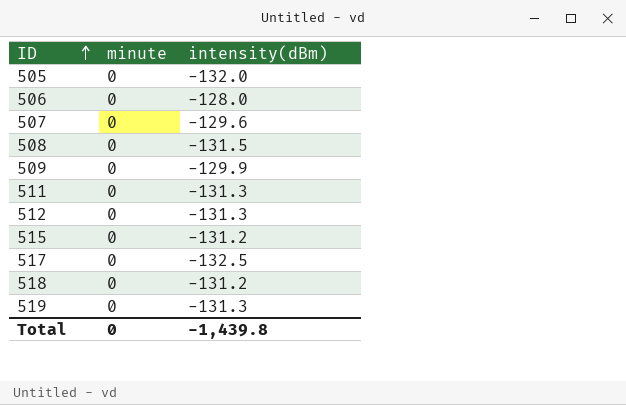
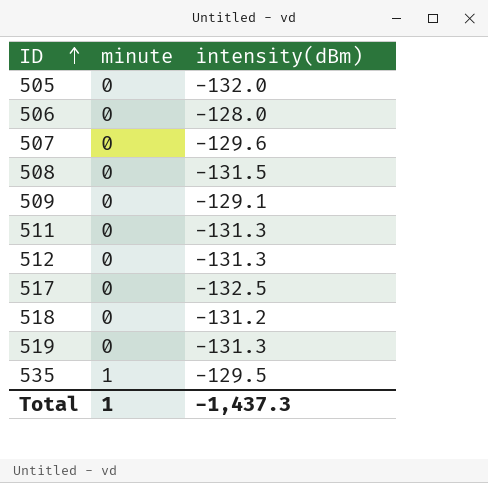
row 515: 0 | -131.2 -> none
509 | intensity(dBm): -129.9 -> -129.1
row 535: none -> 1 | -129.5
Total | minute: 0 -> 1
Total | intensity(dBm): -1,439.8 -> -1,437.3

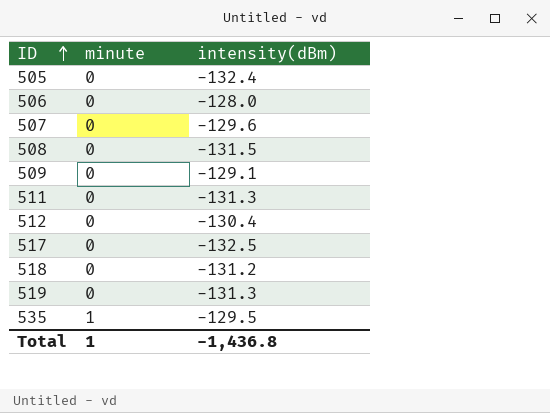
505 | intensity(dBm): -132.0 -> -132.4
512 | intensity(dBm): -131.3 -> -130.4
Total | intensity(dBm): -1,437.3 -> -1,436.8

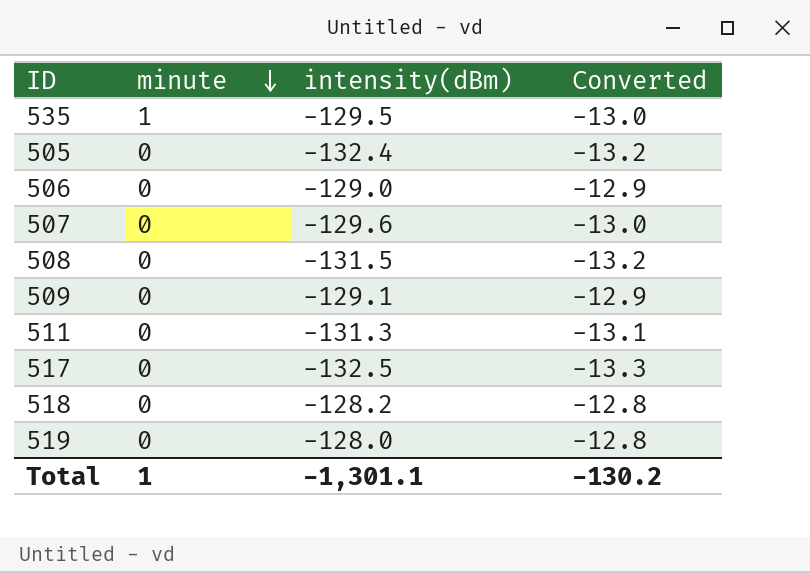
row order: ID ascending -> minute descending
column Converted | formula: none -> [intensity(dBm)] * 0.1
row 512: 0 | -130.4 -> none
506 | intensity(dBm): -128.0 -> -129.0
518 | intensity(dBm): -131.2 -> -128.2
519 | intensity(dBm): -131.3 -> -128.0
Total | intensity(dBm): -1,436.8 -> -1,301.1

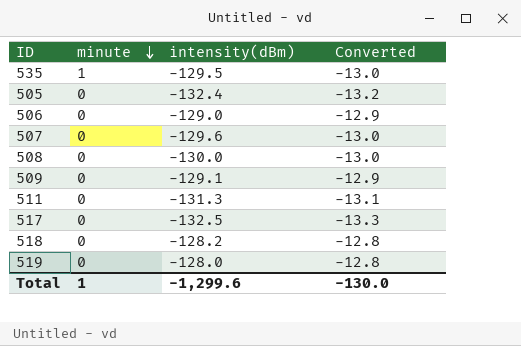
508 | intensity(dBm): -131.5 -> -130.0
508 | Converted: -13.2 -> -13.0
Total | intensity(dBm): -1,301.1 -> -1,299.6
Total | Converted: -130.2 -> -130.0

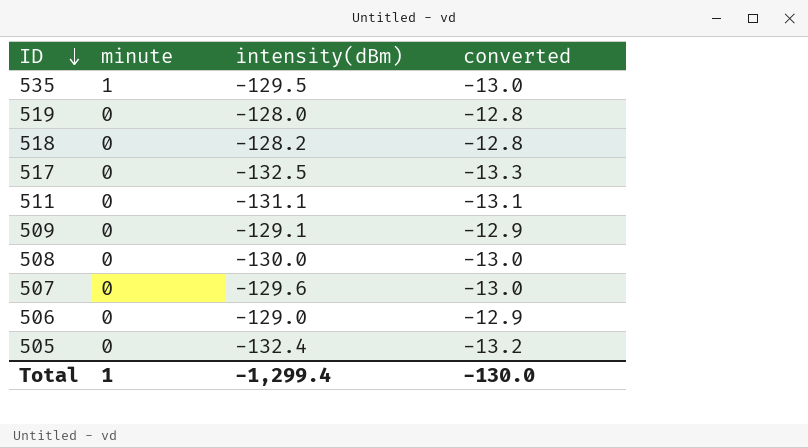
row order: minute descending -> ID descending
column name: Converted -> converted
511 | intensity(dBm): -131.3 -> -131.1
Total | intensity(dBm): -1,299.6 -> -1,299.4

